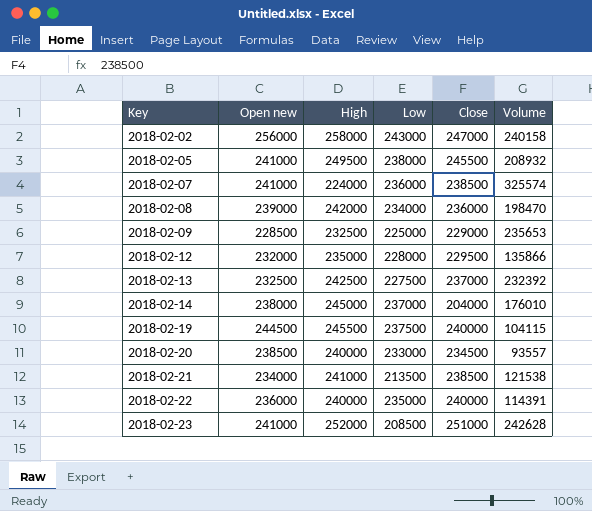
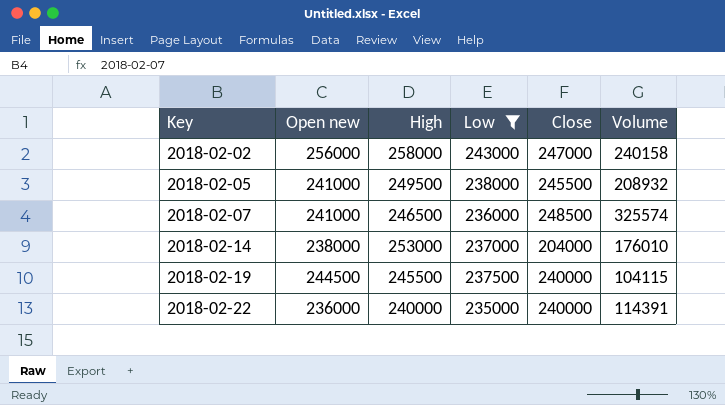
filter: none -> Low >= 235000
2018-02-07 | High: 224000 -> 246500
2018-02-07 | Close: 238500 -> 248500
2018-02-14 | High: 245000 -> 253000

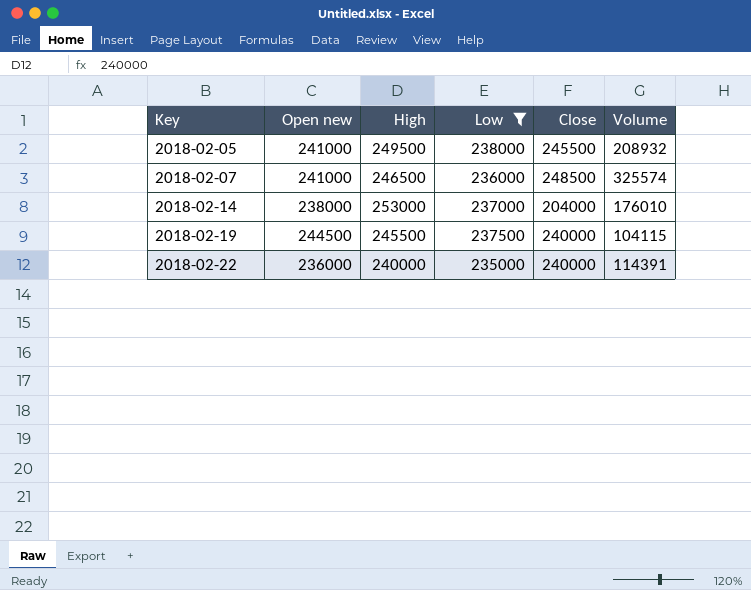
row 2018-02-02: 256000 | 258000 | 243000 | 247000 | 240158 -> none

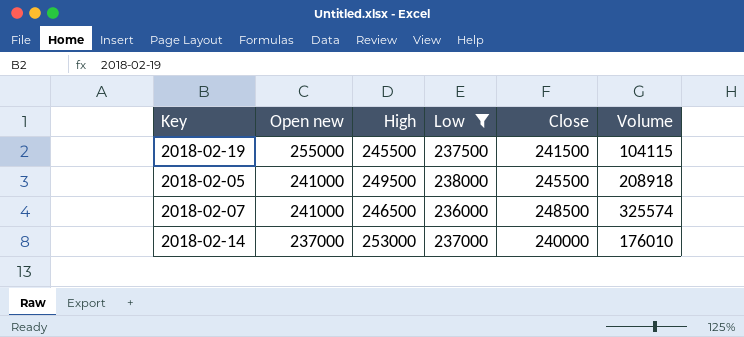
row order: Key ascending -> Open new descending
row 2018-02-22: 236000 | 240000 | 235000 | 240000 | 114391 -> none
2018-02-19 | Open new: 244500 -> 255000
2018-02-19 | Close: 240000 -> 241500
2018-02-05 | Volume: 208932 -> 208918
2018-02-14 | Open new: 238000 -> 237000
2018-02-14 | Close: 204000 -> 240000

